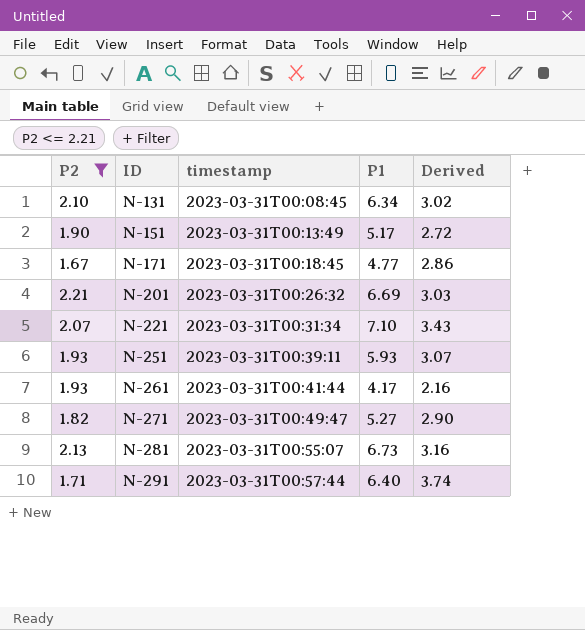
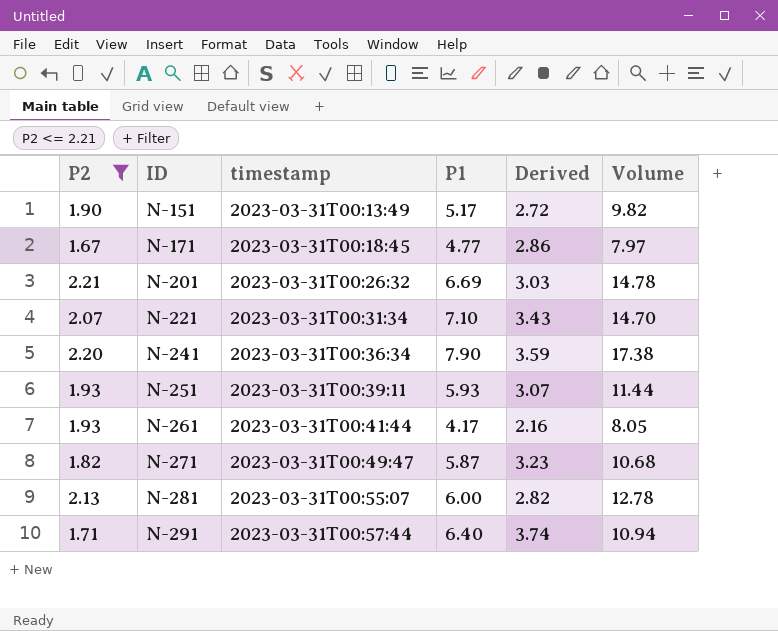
column Volume | formula: none -> [P2] * [P1]
row N-131: 2.10 | 2023-03-31T00:08:45 | 6.34 | 3.02 -> none
row N-241: none -> 2.20 | 2023-03-31T00:36:34 | 7.90 | 3.59 | 17.38
N-271 | P1: 5.27 -> 5.87
N-271 | Derived: 2.90 -> 3.23
N-281 | P1: 6.73 -> 6.00
N-281 | Derived: 3.16 -> 2.82

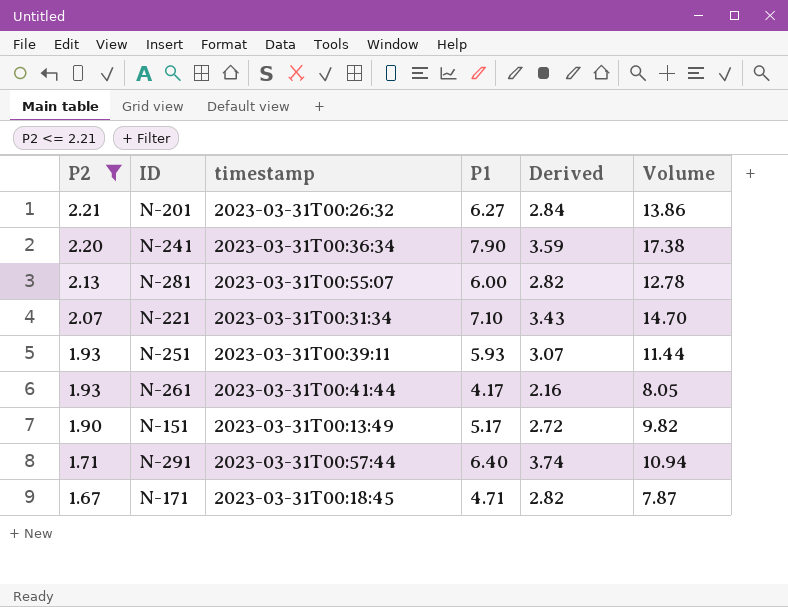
row order: ID ascending -> P2 descending
row N-271: 1.82 | 2023-03-31T00:49:47 | 5.87 | 3.23 | 10.68 -> none
N-201 | P1: 6.69 -> 6.27
N-201 | Derived: 3.03 -> 2.84
N-201 | Volume: 14.78 -> 13.86
N-171 | P1: 4.77 -> 4.71
N-171 | Derived: 2.86 -> 2.82
N-171 | Volume: 7.97 -> 7.87

